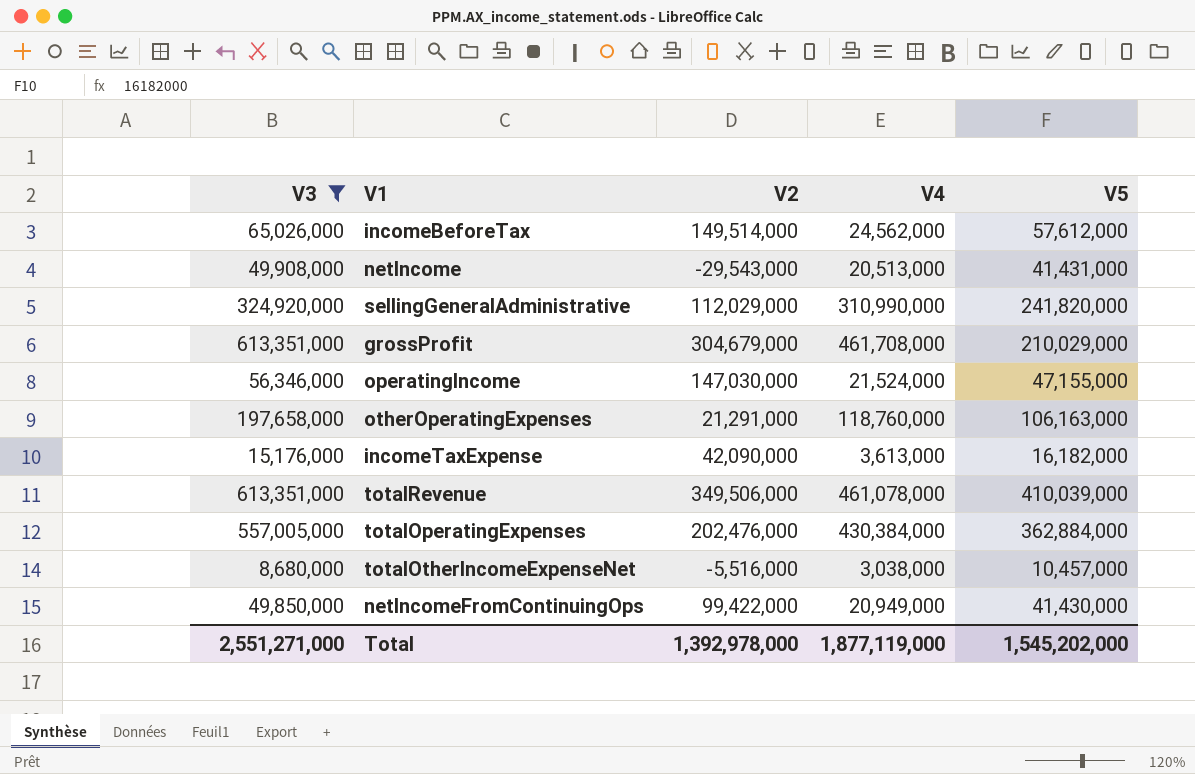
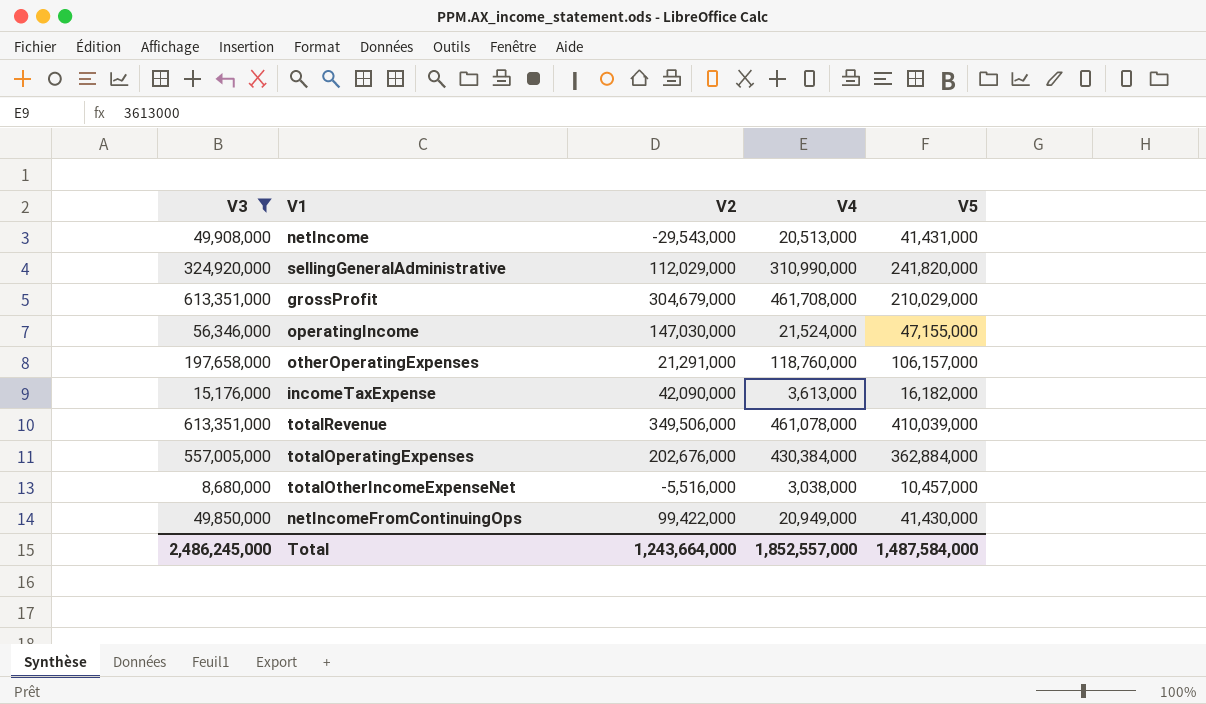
row incomeBeforeTax: 65,026,000 | 149,514,000 | 24,562,000 | 57,612,000 -> none
otherOperatingExpenses | V5: 106,163,000 -> 106,157,000
totalOperatingExpenses | V2: 202,476,000 -> 202,676,000
Total | V3: 2,551,271,000 -> 2,486,245,000
Total | V2: 1,392,978,000 -> 1,243,664,000
Total | V4: 1,877,119,000 -> 1,852,557,000
Total | V5: 1,545,202,000 -> 1,487,584,000

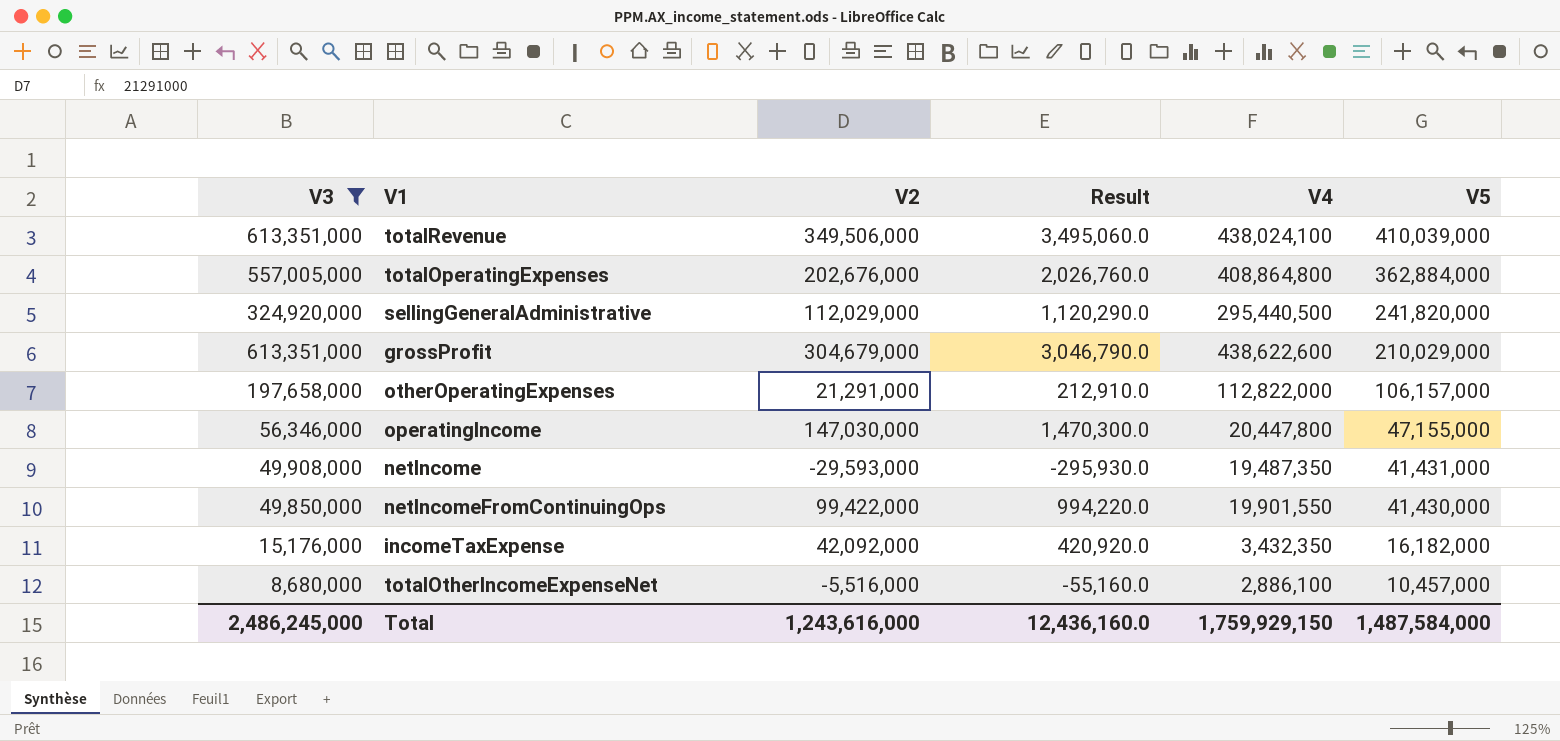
row order: none -> V5 descending
column Result | formula: none -> [V2] * 0.01
totalRevenue | V4: 461,078,000 -> 438,024,100
totalOperatingExpenses | V4: 430,384,000 -> 408,864,800
sellingGeneralAdministrative | V4: 310,990,000 -> 295,440,500
grossProfit | V4: 461,708,000 -> 438,622,600
otherOperatingExpenses | V4: 118,760,000 -> 112,822,000
operatingIncome | V4: 21,524,000 -> 20,447,800
netIncome | V2: -29,543,000 -> -29,593,000
netIncome | V4: 20,513,000 -> 19,487,350
netIncomeFromContinuingOps | V4: 20,949,000 -> 19,901,550
incomeTaxExpense | V2: 42,090,000 -> 42,092,000
incomeTaxExpense | V4: 3,613,000 -> 3,432,350
totalOtherIncomeExpenseNet | V4: 3,038,000 -> 2,886,100
Total | V2: 1,243,664,000 -> 1,243,616,000
Total | V4: 1,852,557,000 -> 1,759,929,150

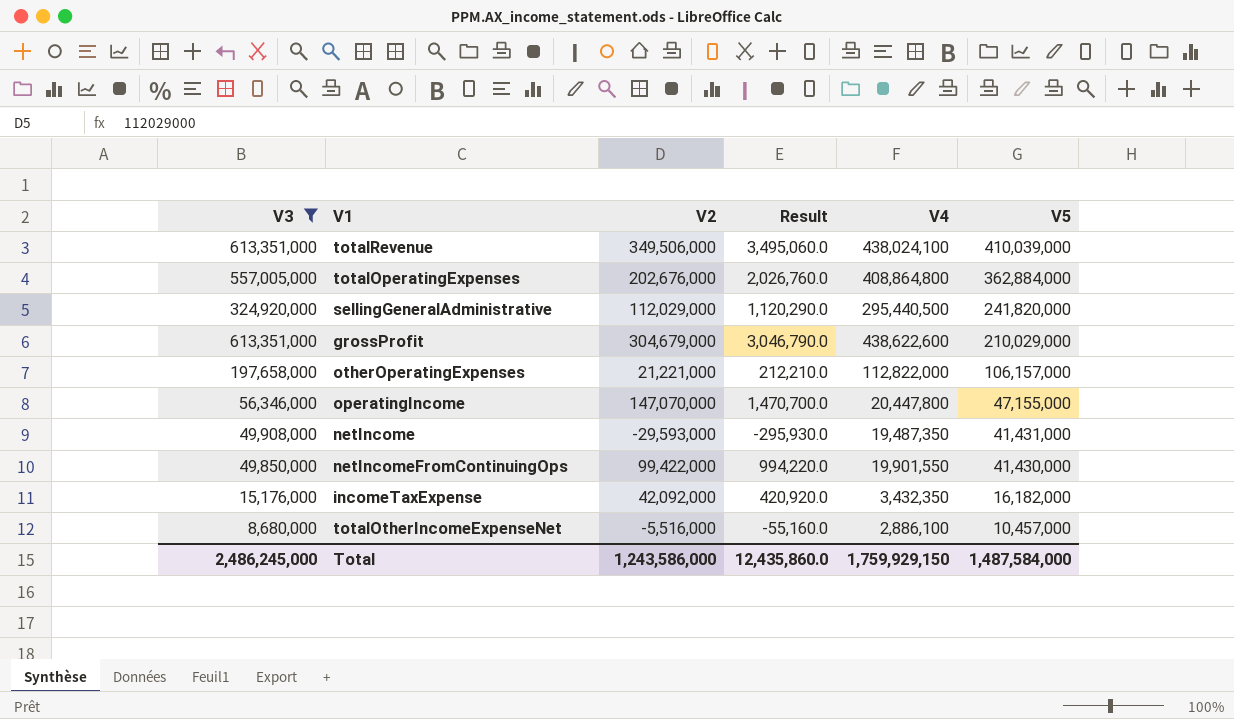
otherOperatingExpenses | V2: 21,291,000 -> 21,221,000
otherOperatingExpenses | Result: 212,910.0 -> 212,210.0
operatingIncome | V2: 147,030,000 -> 147,070,000
operatingIncome | Result: 1,470,300.0 -> 1,470,700.0
Total | V2: 1,243,616,000 -> 1,243,586,000
Total | Result: 12,436,160.0 -> 12,435,860.0

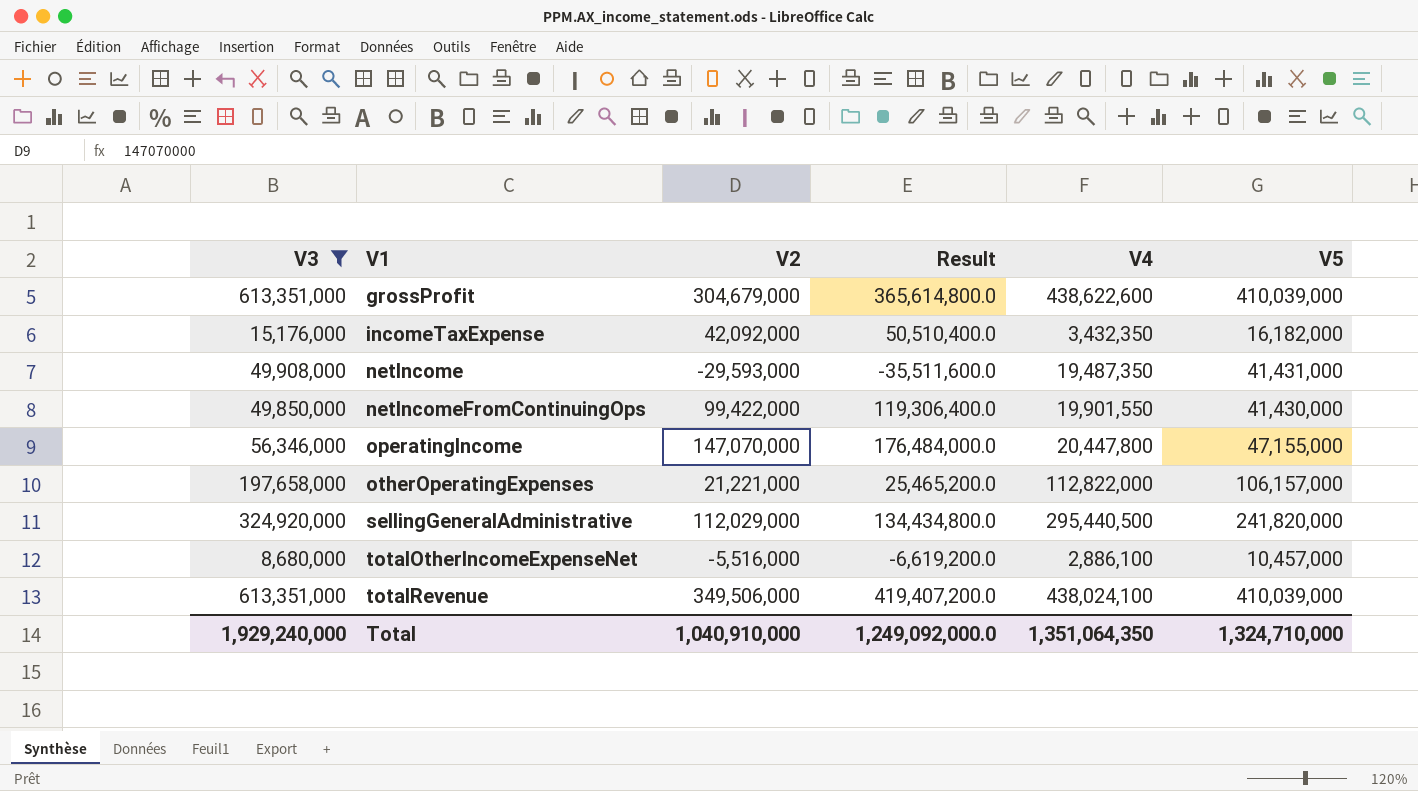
row order: V5 descending -> V1 ascending
column Result | formula: [V2] * 0.01 -> [V2] * 1.2
row totalOperatingExpenses: 557,005,000 | 202,676,000 | 2,026,760.0 | 408,864,800 | 362,884,000 -> none
grossProfit | V5: 210,029,000 -> 410,039,000
Total | V3: 2,486,245,000 -> 1,929,240,000
Total | V2: 1,243,586,000 -> 1,040,910,000
Total | Result: 12,435,860.0 -> 1,249,092,000.0
Total | V4: 1,759,929,150 -> 1,351,064,350
Total | V5: 1,487,584,000 -> 1,324,710,000

